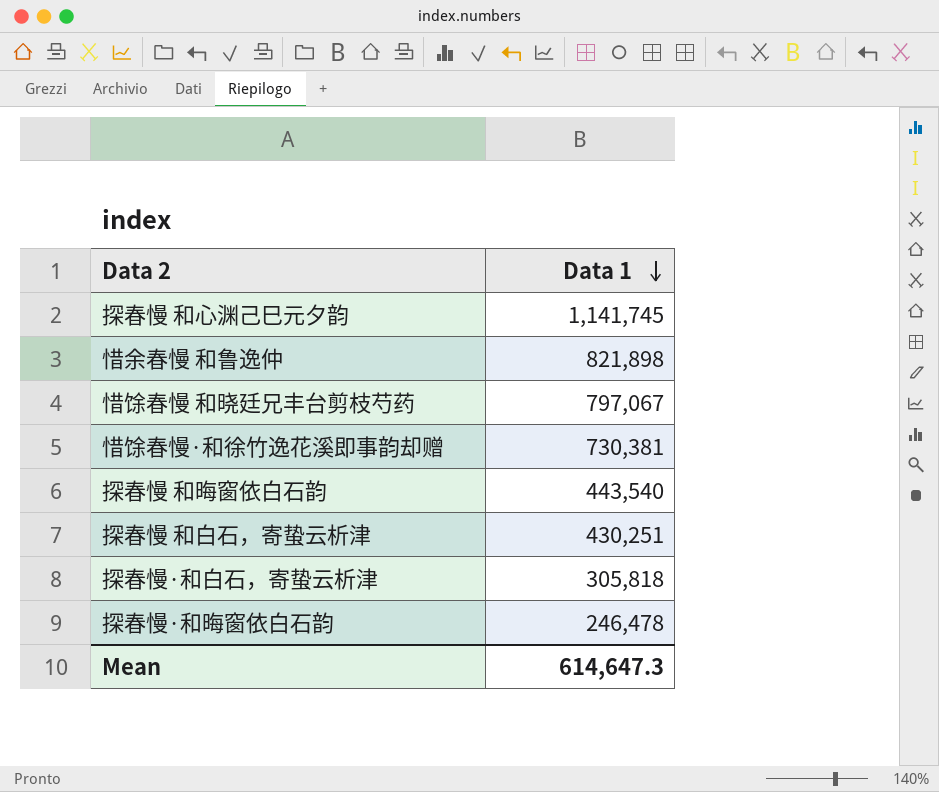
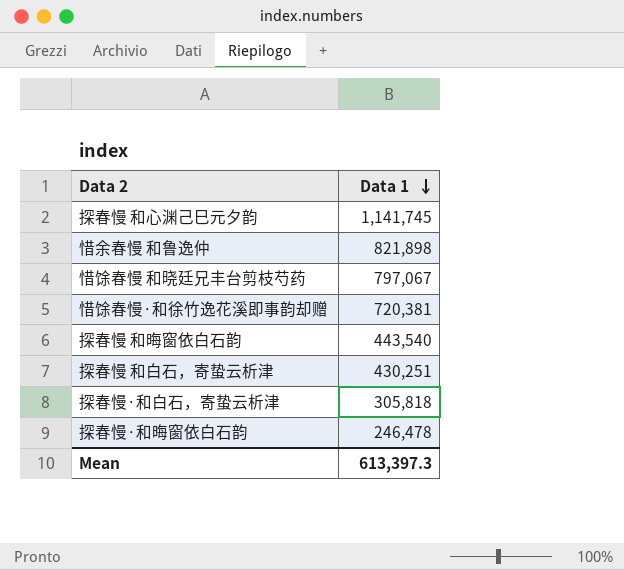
惜馀春慢·和徐竹逸花溪即事韵却赠 | Data 1: 730,381 -> 720,381
Mean | Data 1: 614,647.3 -> 613,397.3

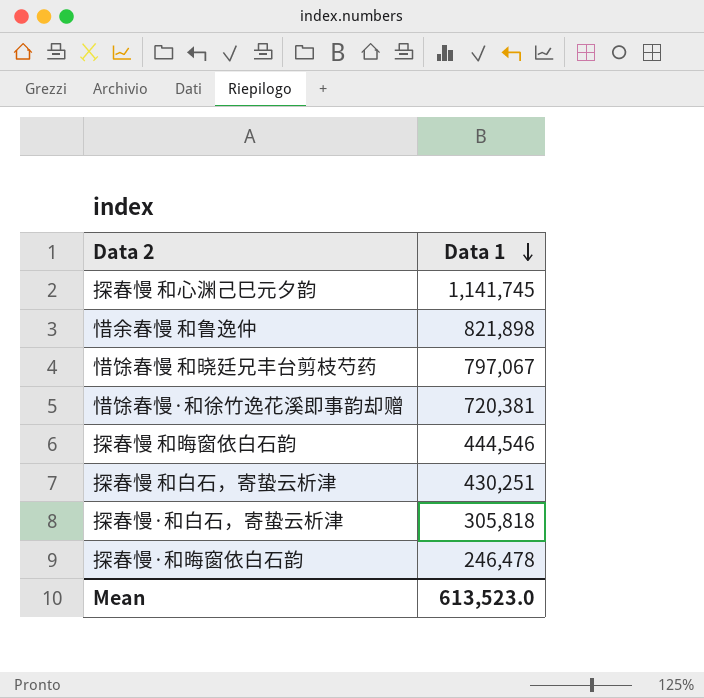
探春慢 和晦窗依白石韵 | Data 1: 443,540 -> 444,546
Mean | Data 1: 613,397.3 -> 613,523.0

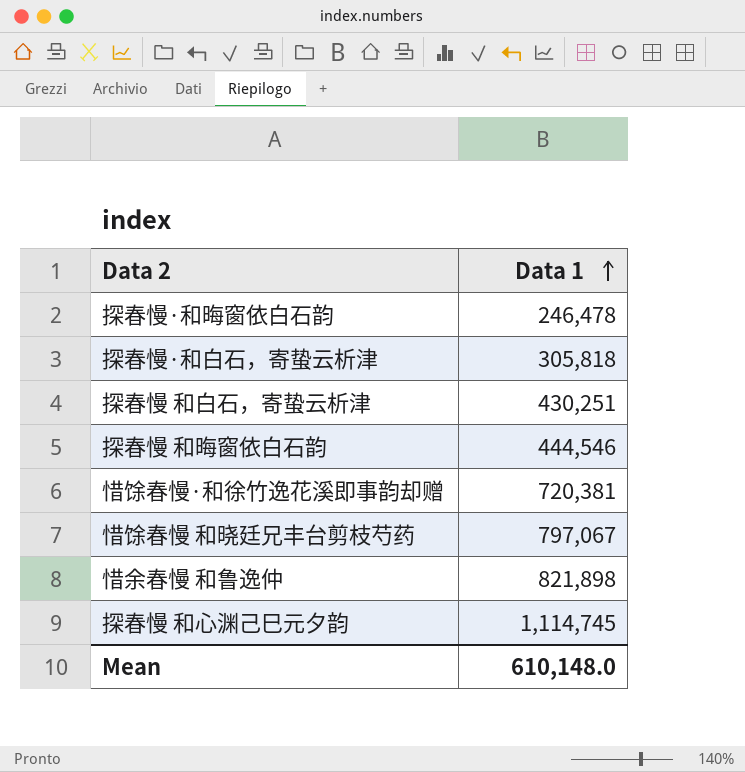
row order: Data 1 descending -> Data 1 ascending
探春慢 和心渊己巳元夕韵 | Data 1: 1,141,745 -> 1,114,745
Mean | Data 1: 613,523.0 -> 610,148.0

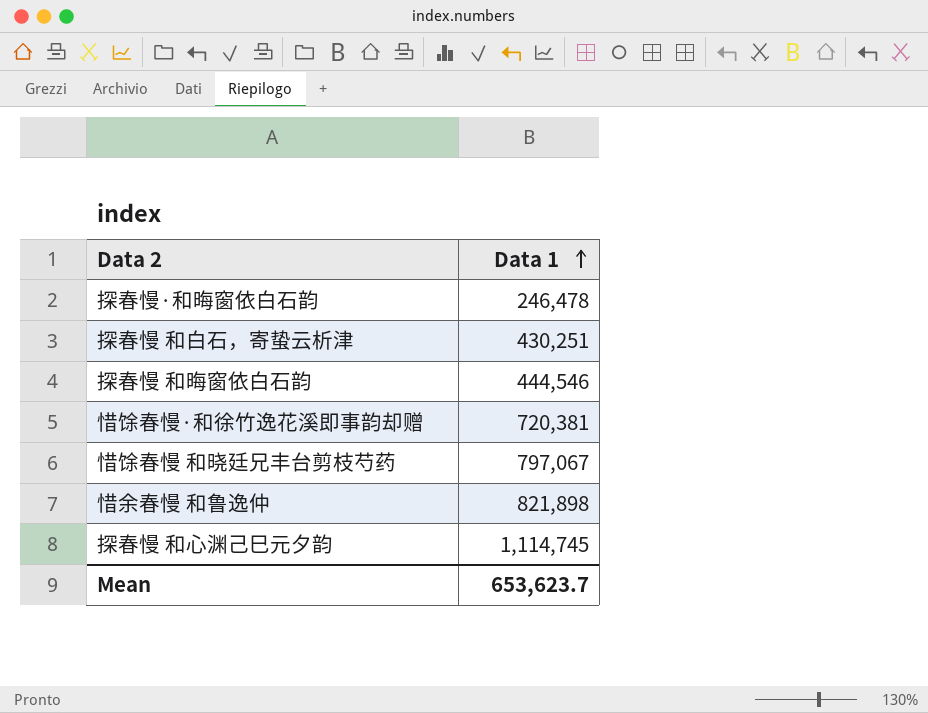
row 探春慢·和白石，寄蛰云析津: 305,818 -> none
Mean | Data 1: 610,148.0 -> 653,623.7

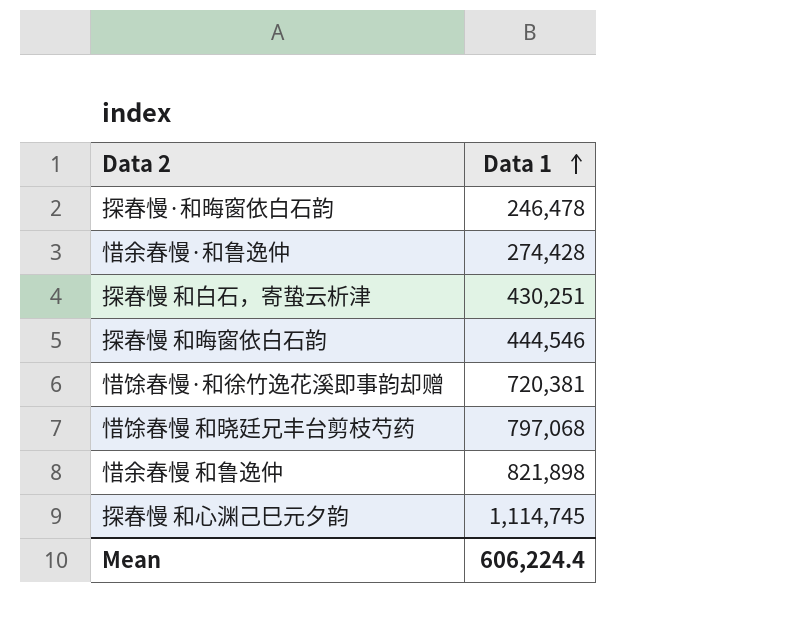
row 惜余春慢·和鲁逸仲: none -> 274,428
惜馀春慢 和晓廷兄丰台剪枝芍药 | Data 1: 797,067 -> 797,068
Mean | Data 1: 653,623.7 -> 606,224.4

